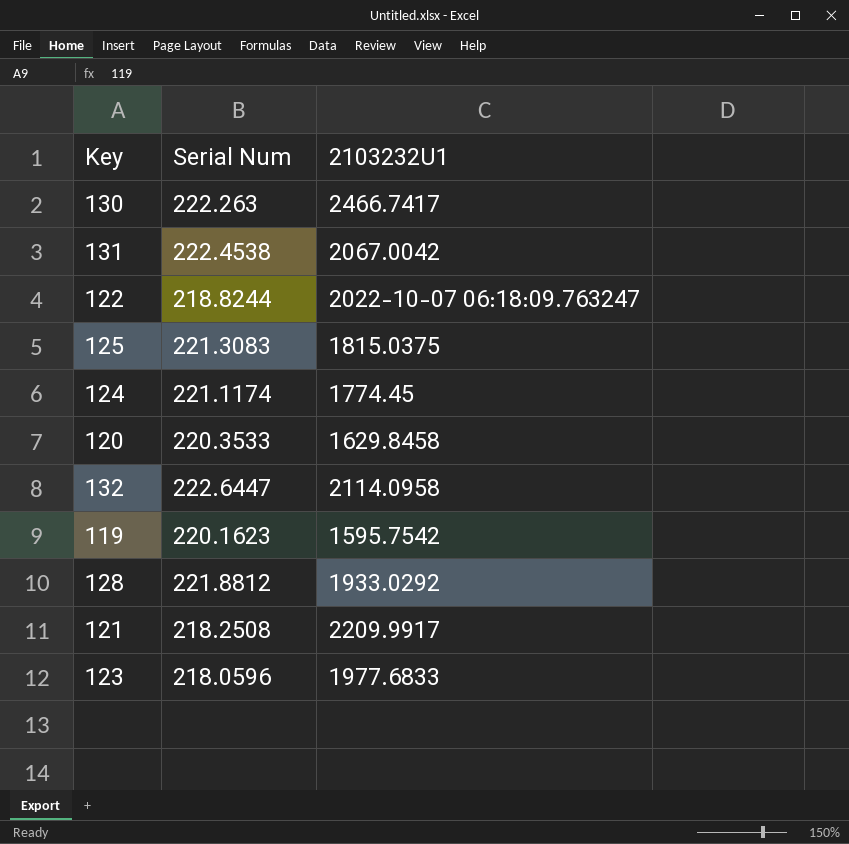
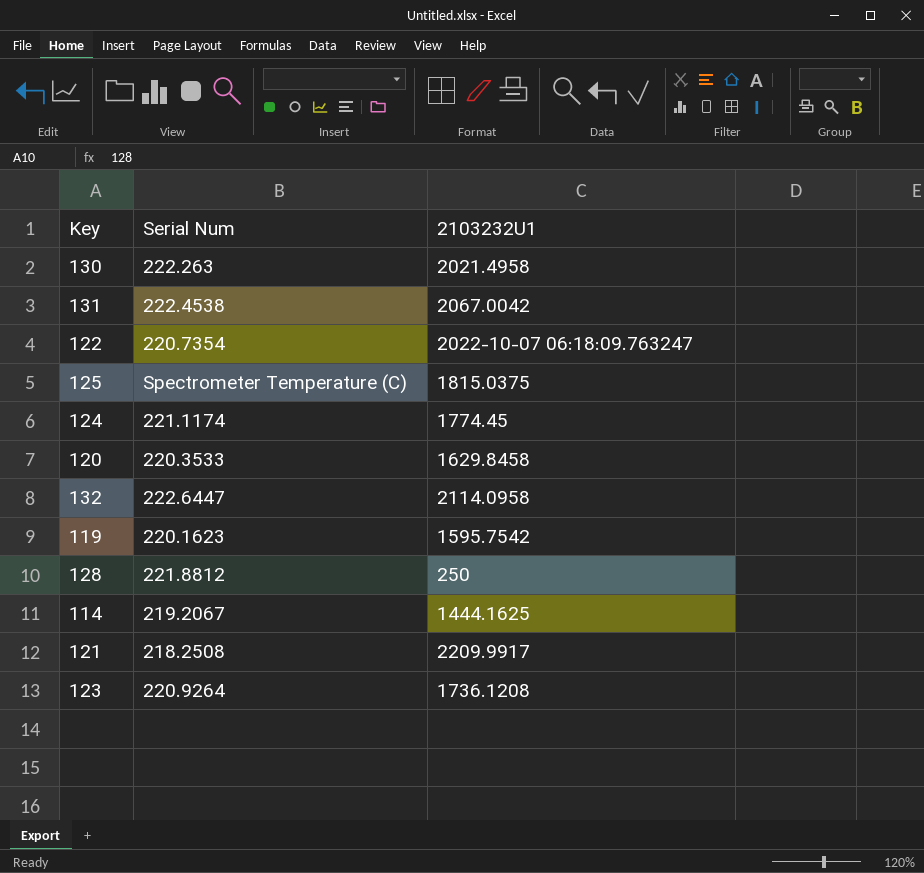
130 | 2103232U1: 2466.7417 -> 2021.4958
122 | Serial Num: 218.8244 -> 220.7354
125 | Serial Num: 221.3083 -> Spectrometer Temperature (C)
128 | 2103232U1: 1933.0292 -> 250
row 114: none -> 219.2067 | 1444.1625
123 | Serial Num: 218.0596 -> 220.9264
123 | 2103232U1: 1977.6833 -> 1736.1208

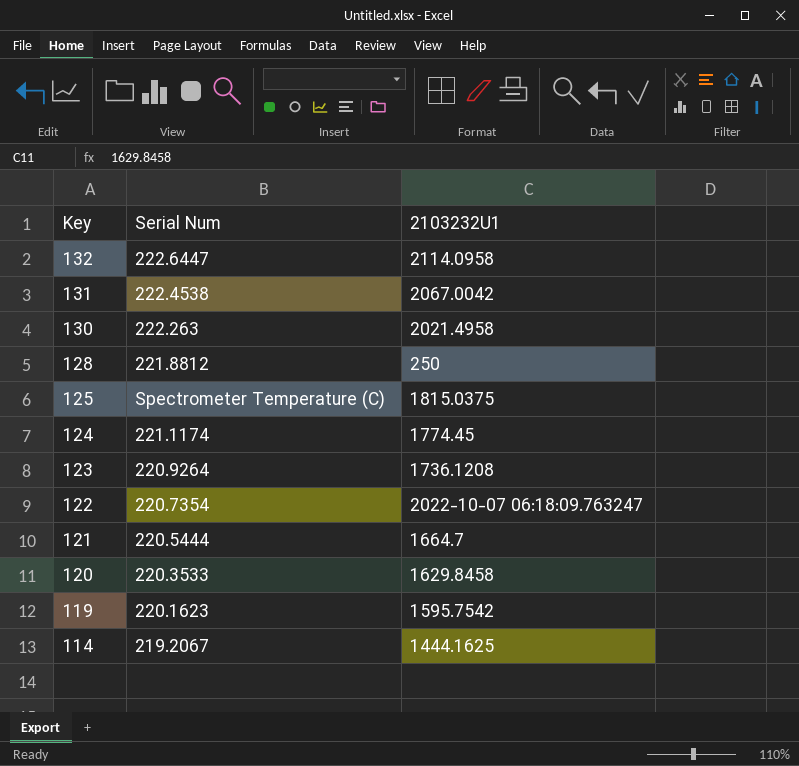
row order: none -> Key descending
121 | Serial Num: 218.2508 -> 220.5444
121 | 2103232U1: 2209.9917 -> 1664.7

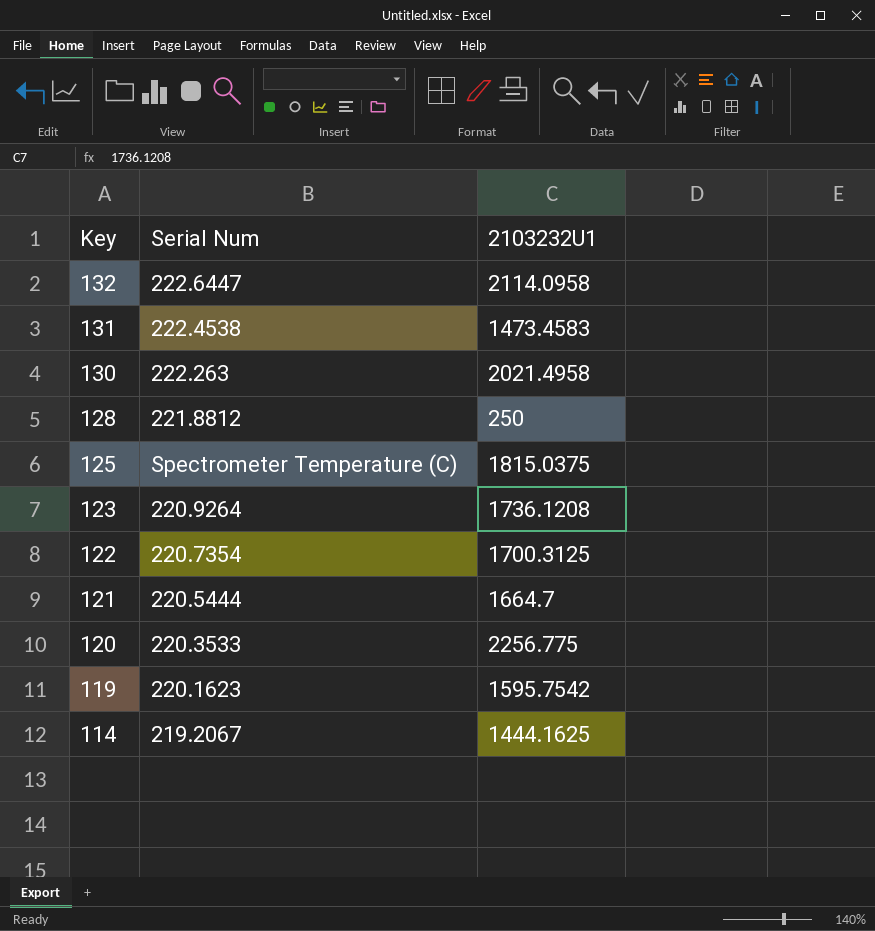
row 124: 221.1174 | 1774.45 -> none
131 | 2103232U1: 2067.0042 -> 1473.4583
122 | 2103232U1: 2022-10-07 06:18:09.763247 -> 1700.3125
120 | 2103232U1: 1629.8458 -> 2256.775

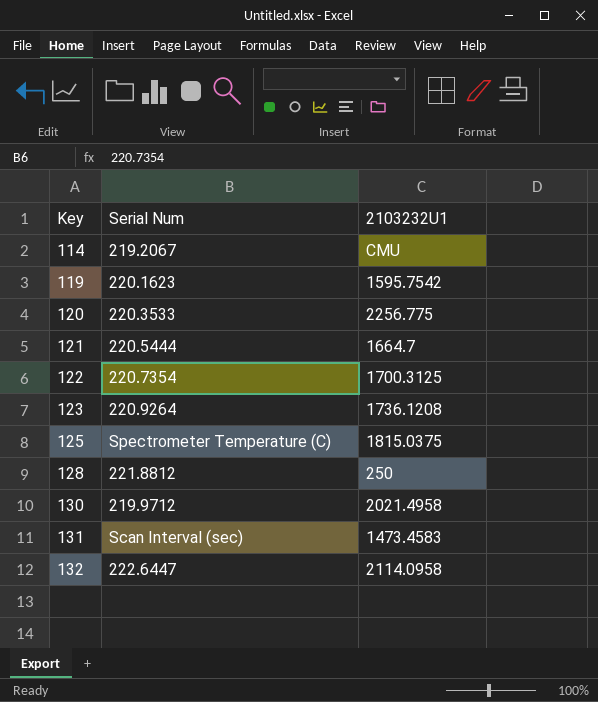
row order: Key descending -> Key ascending
114 | 2103232U1: 1444.1625 -> CMU
130 | Serial Num: 222.263 -> 219.9712
131 | Serial Num: 222.4538 -> Scan Interval (sec)

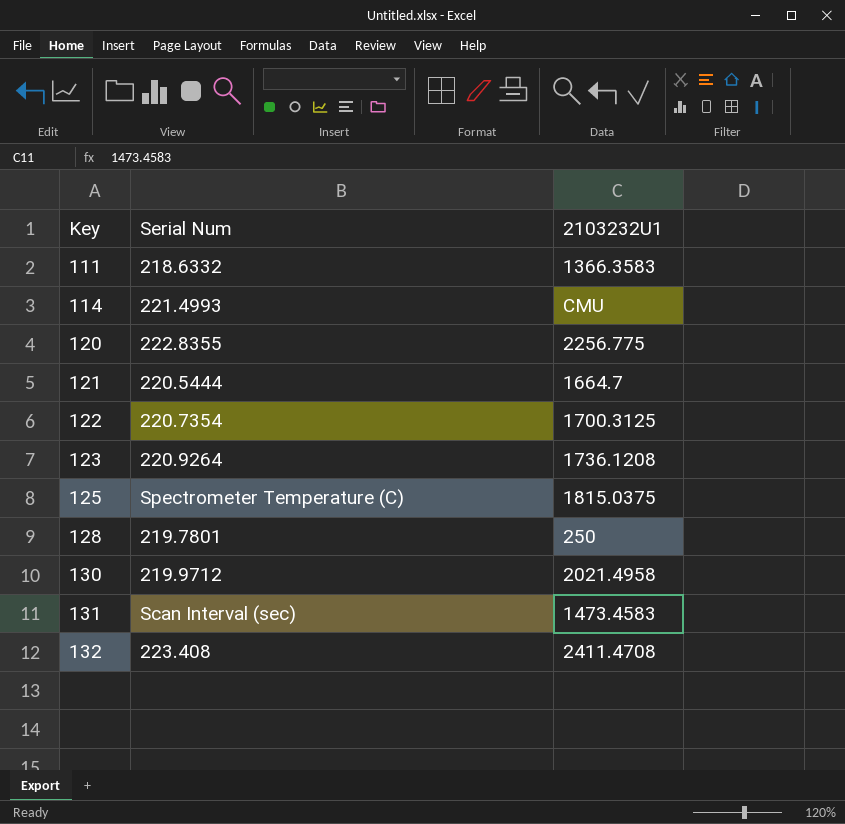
row 119: 220.1623 | 1595.7542 -> none
row 111: none -> 218.6332 | 1366.3583
114 | Serial Num: 219.2067 -> 221.4993
120 | Serial Num: 220.3533 -> 222.8355
128 | Serial Num: 221.8812 -> 219.7801
132 | Serial Num: 222.6447 -> 223.408
132 | 2103232U1: 2114.0958 -> 2411.4708

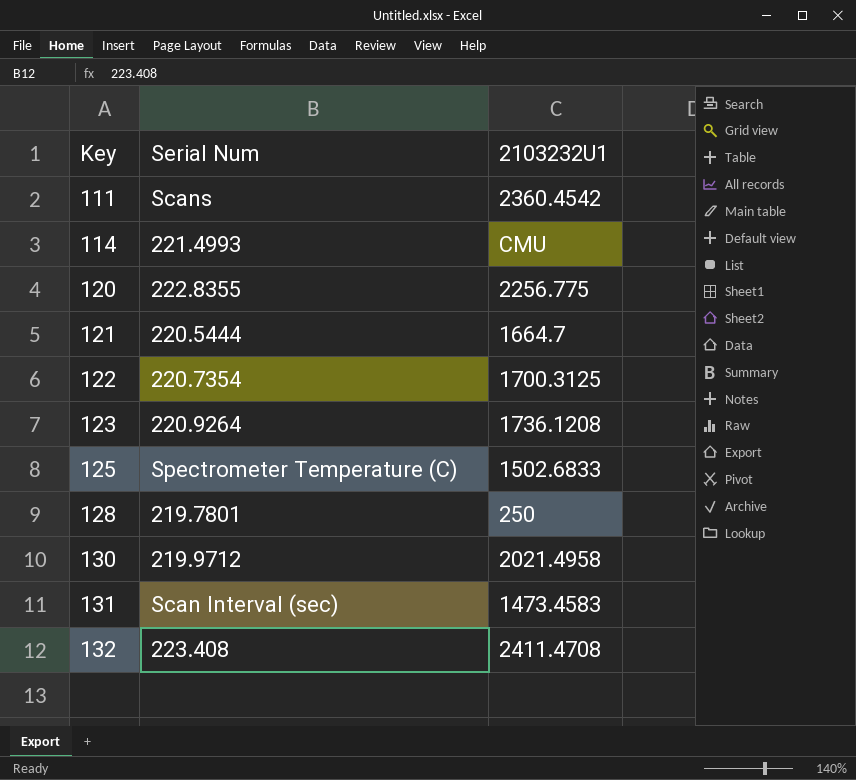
111 | Serial Num: 218.6332 -> Scans
111 | 2103232U1: 1366.3583 -> 2360.4542
125 | 2103232U1: 1815.0375 -> 1502.6833

